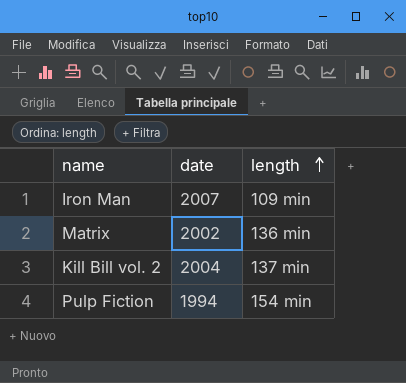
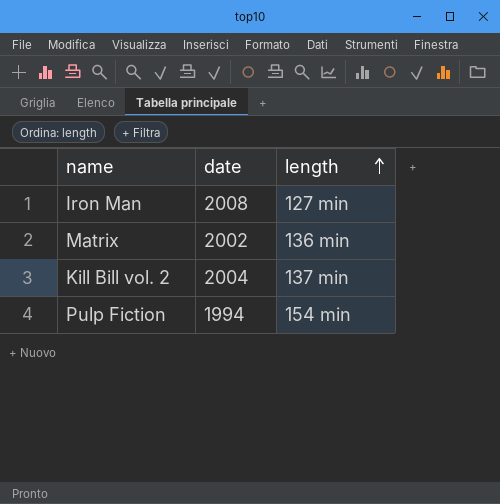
Iron Man | date: 2007 -> 2008
Iron Man | length: 109 min -> 127 min

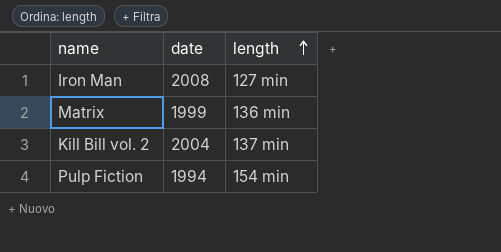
Matrix | date: 2002 -> 1999

